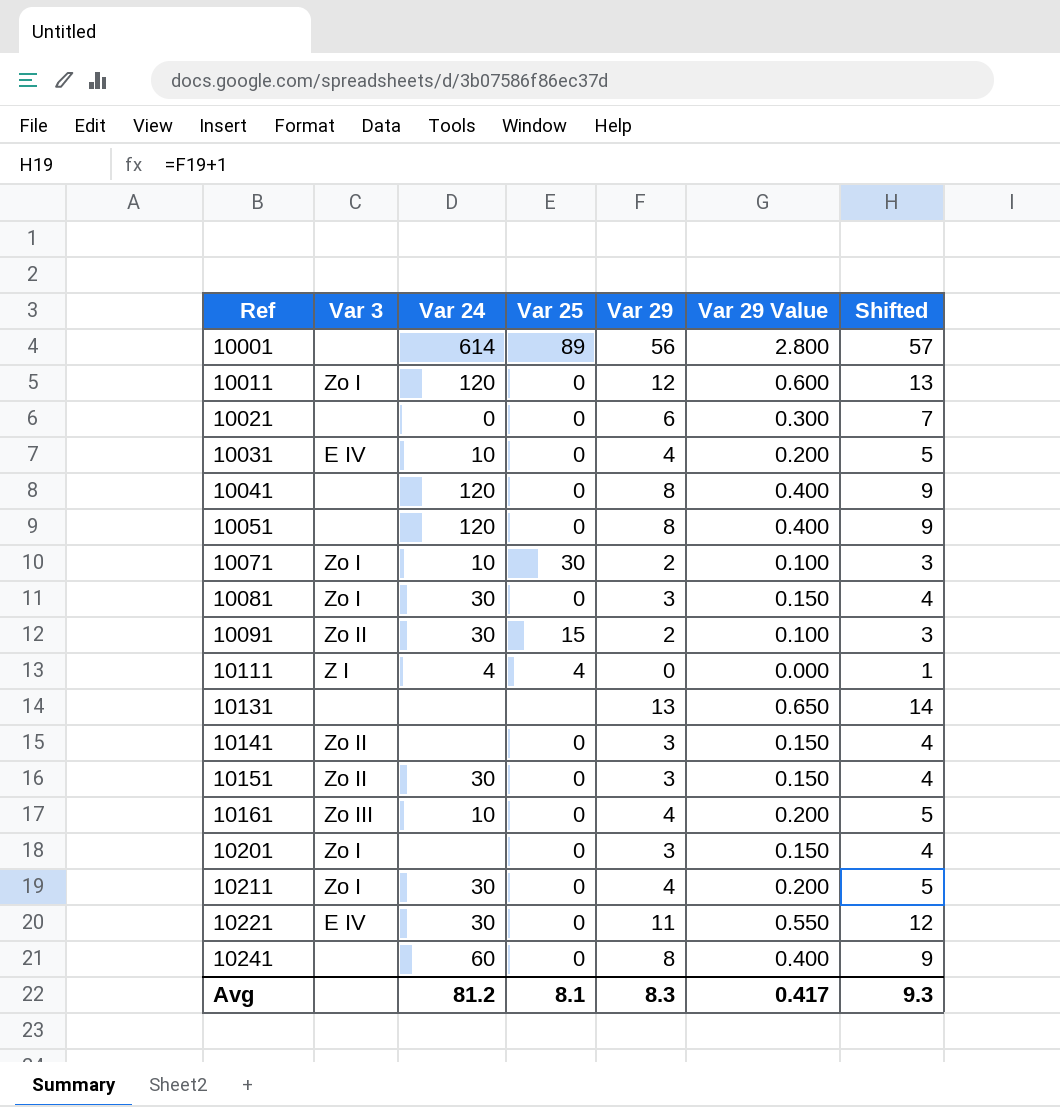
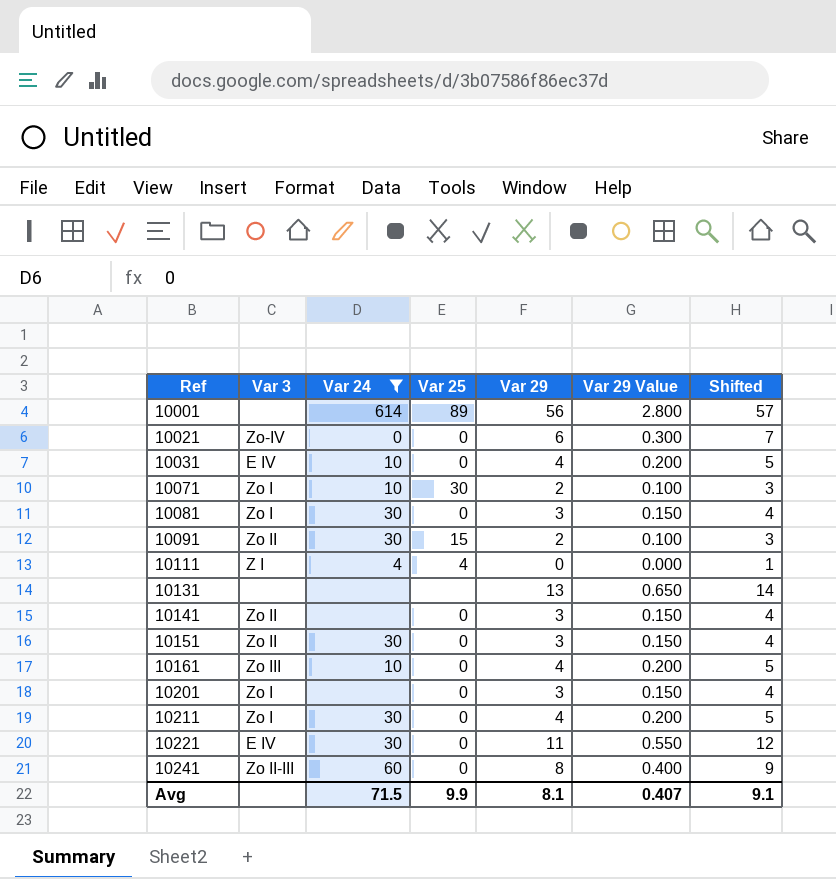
filter: none -> Var 24 != 120
10021 | Var 3: none -> Zo-IV
10241 | Var 3: none -> Zo II-III
Avg | Var 24: 81.2 -> 71.5
Avg | Var 25: 8.1 -> 9.9
Avg | Var 29: 8.3 -> 8.1
Avg | Var 29 Value: 0.417 -> 0.407
Avg | Shifted: 9.3 -> 9.1

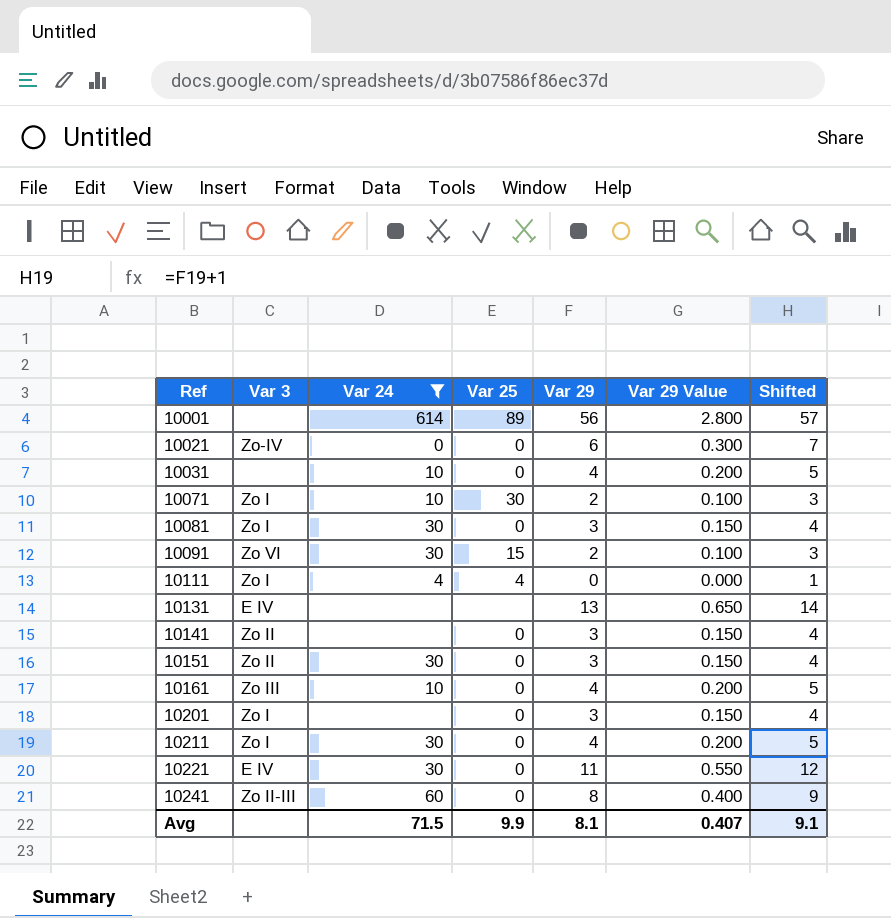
10031 | Var 3: E IV -> none
10091 | Var 3: Zo II -> Zo VI
10111 | Var 3: Z I -> Zo I
10131 | Var 3: none -> E IV

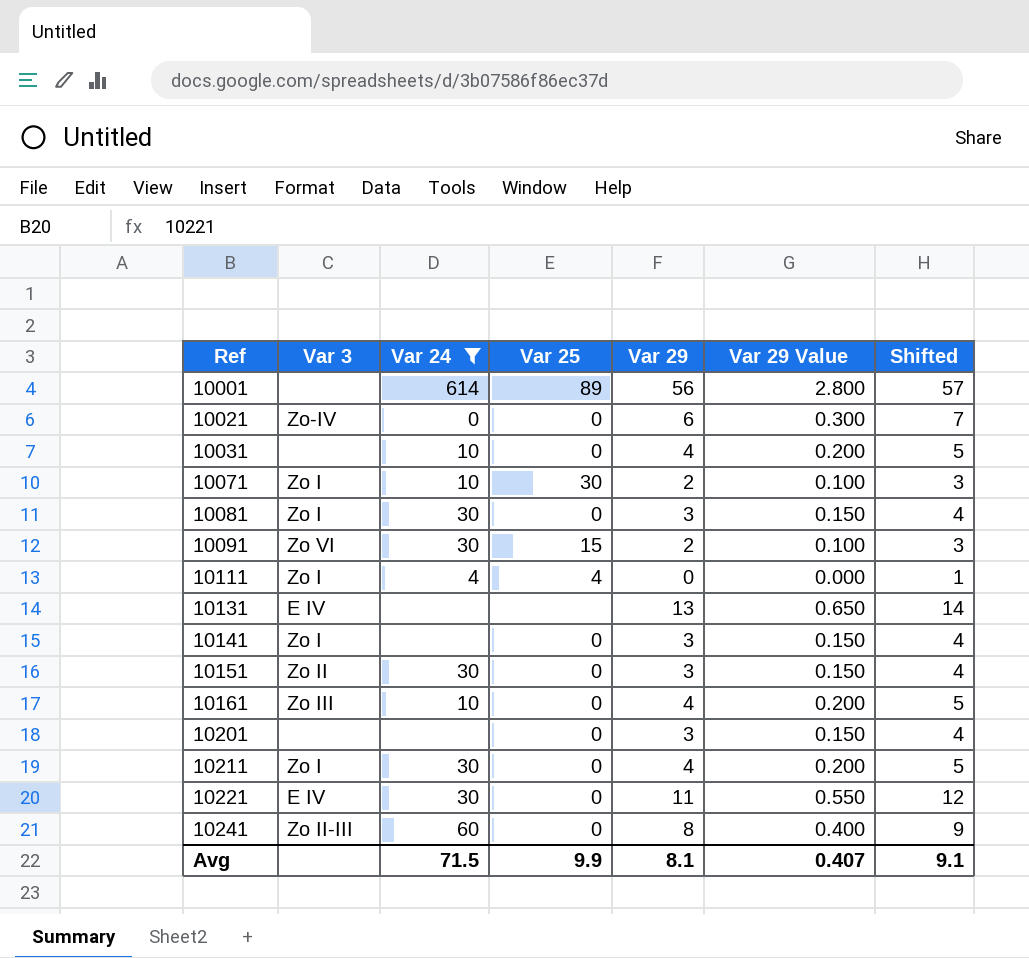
10141 | Var 3: Zo II -> Zo I
10201 | Var 3: Zo I -> none

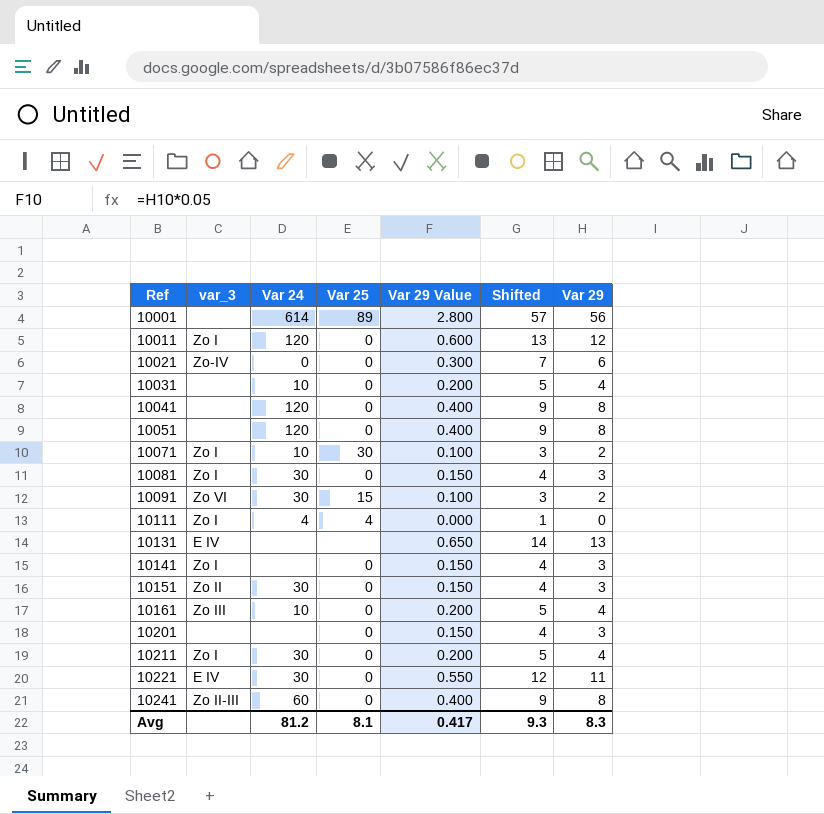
filter: Var 24 != 120 -> none
column name: Var 3 -> var_3
column Var 29 | position: 5 -> 7
Avg | Var 24: 71.5 -> 81.2
Avg | Var 25: 9.9 -> 8.1
Avg | Var 29 Value: 0.407 -> 0.417
Avg | Shifted: 9.1 -> 9.3
Avg | Var 29: 8.1 -> 8.3

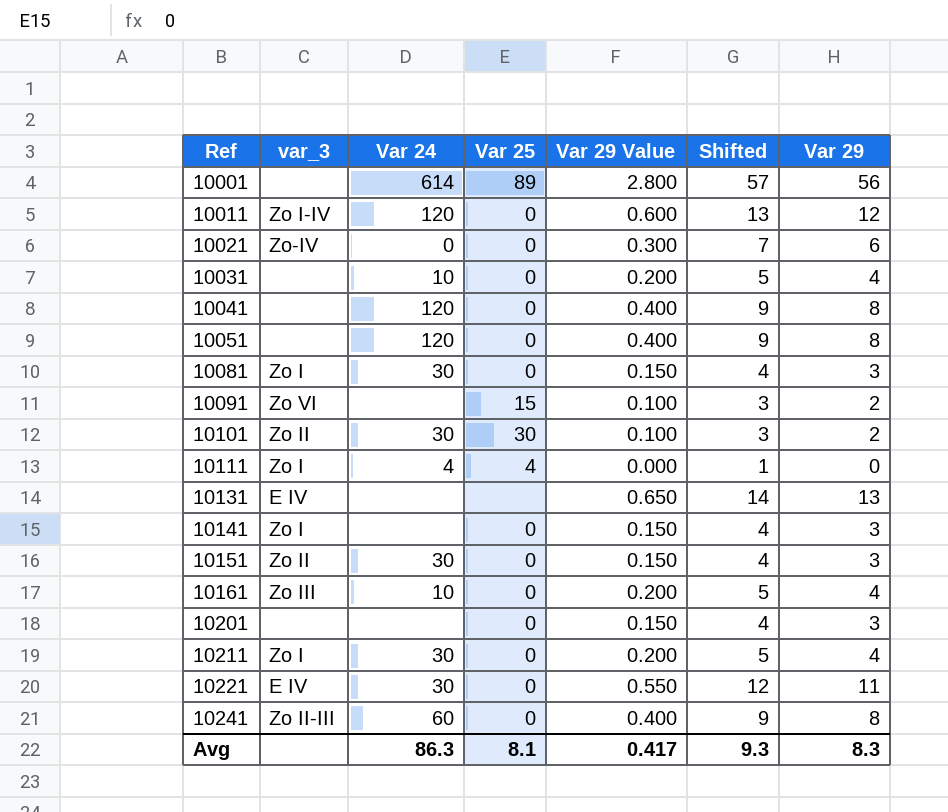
row 10071: Zo I | 10 | 30 | 0.100 | 3 | 2 -> none
10011 | var_3: Zo I -> Zo I-IV
10091 | Var 24: 30 -> none
row 10101: none -> Zo II | 30 | 30 | 0.100 | 3 | 2
Avg | Var 24: 81.2 -> 86.3

